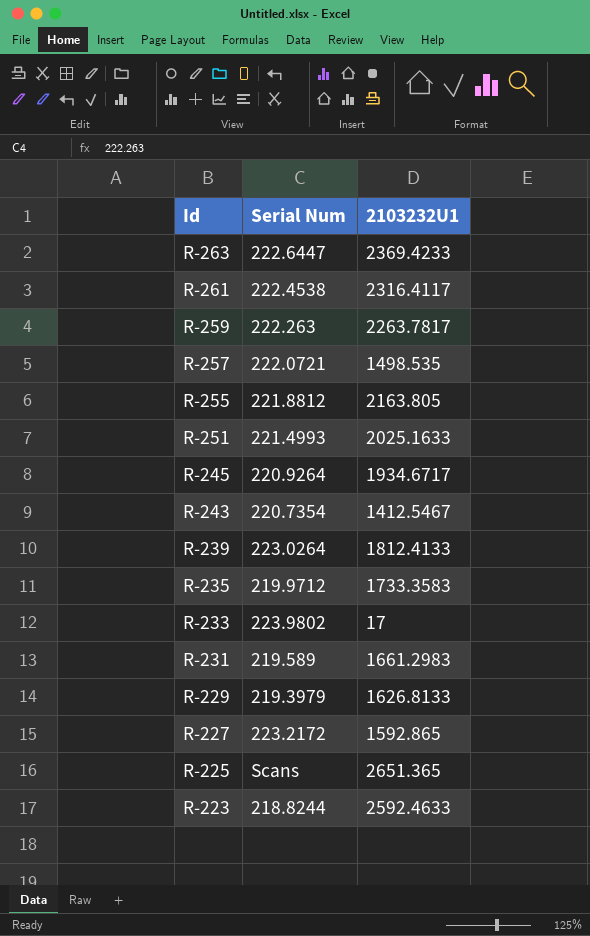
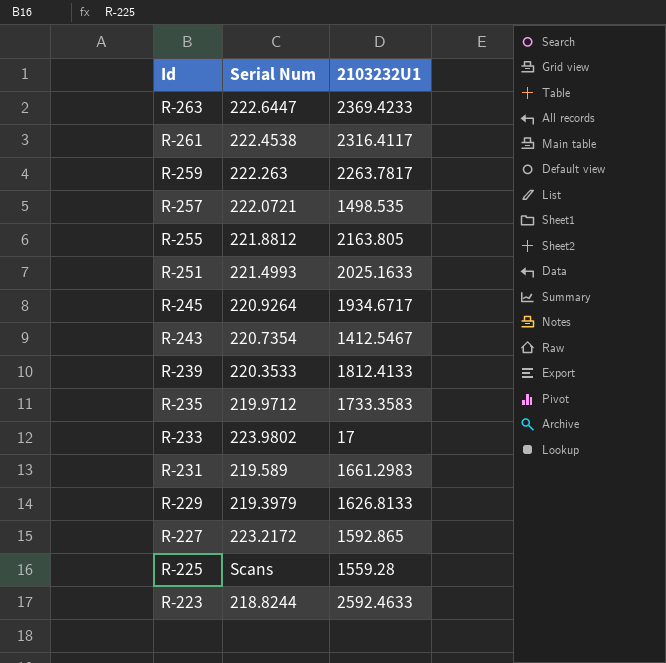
R-239 | Serial Num: 223.0264 -> 220.3533
R-225 | 2103232U1: 2651.365 -> 1559.28

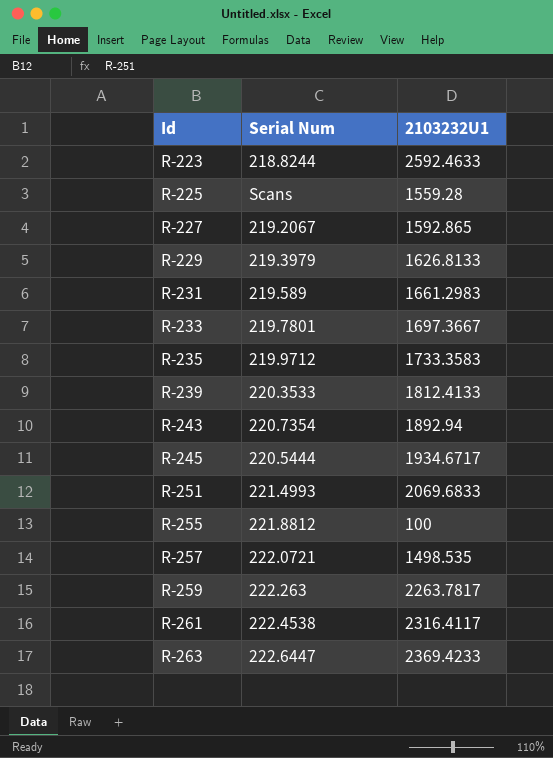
row order: Id descending -> Id ascending
R-227 | Serial Num: 223.2172 -> 219.2067
R-233 | Serial Num: 223.9802 -> 219.7801
R-233 | 2103232U1: 17 -> 1697.3667
R-243 | 2103232U1: 1412.5467 -> 1892.94
R-245 | Serial Num: 220.9264 -> 220.5444
R-251 | 2103232U1: 2025.1633 -> 2069.6833
R-255 | 2103232U1: 2163.805 -> 100

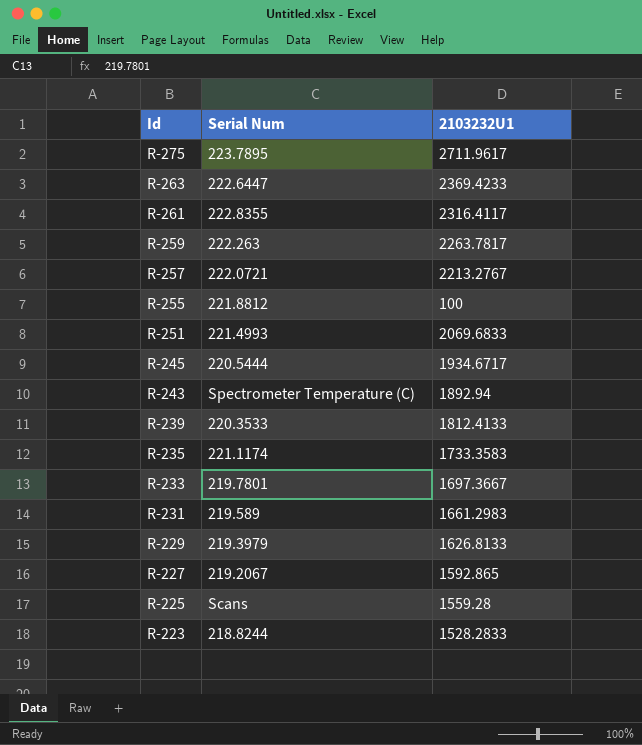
row order: Id ascending -> Id descending
row R-275: none -> 223.7895 | 2711.9617
R-261 | Serial Num: 222.4538 -> 222.8355
R-257 | 2103232U1: 1498.535 -> 2213.2767
R-243 | Serial Num: 220.7354 -> Spectrometer Temperature (C)
R-235 | Serial Num: 219.9712 -> 221.1174
R-223 | 2103232U1: 2592.4633 -> 1528.2833

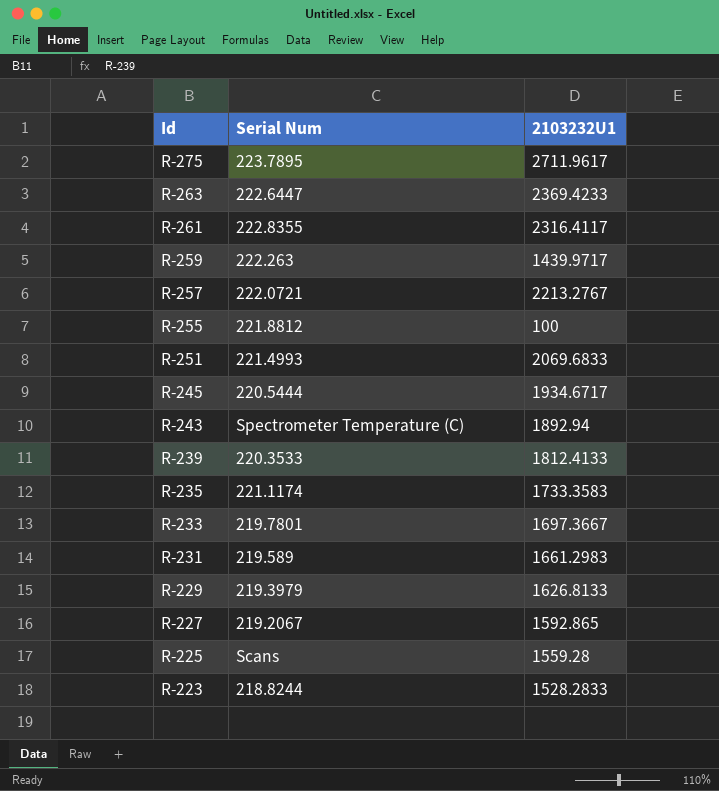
R-259 | 2103232U1: 2263.7817 -> 1439.9717

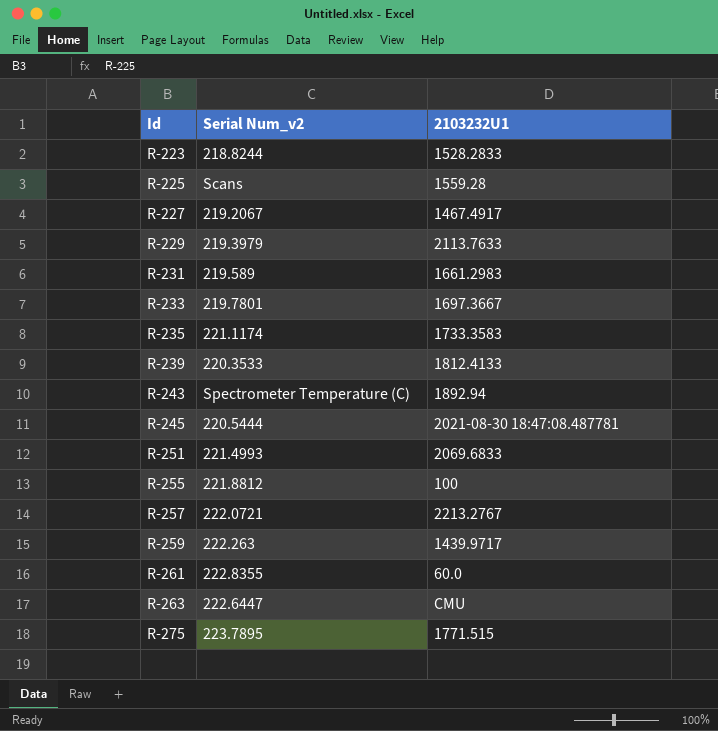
row order: Id descending -> Id ascending
column name: Serial Num -> Serial Num_v2
R-227 | 2103232U1: 1592.865 -> 1467.4917
R-229 | 2103232U1: 1626.8133 -> 2113.7633
R-245 | 2103232U1: 1934.6717 -> 2021-08-30 18:47:08.487781
R-261 | 2103232U1: 2316.4117 -> 60.0
R-263 | 2103232U1: 2369.4233 -> CMU
R-275 | 2103232U1: 2711.9617 -> 1771.515

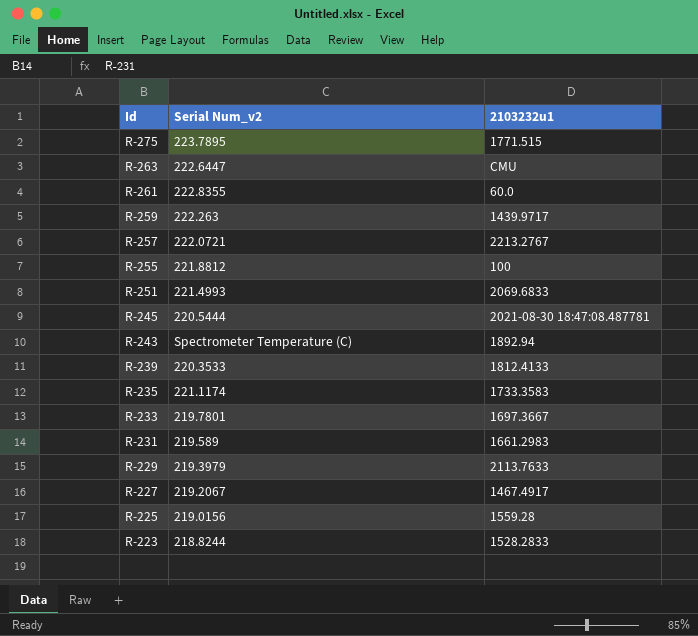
row order: Id ascending -> Id descending
column name: 2103232U1 -> 2103232u1
R-225 | Serial Num_v2: Scans -> 219.0156

